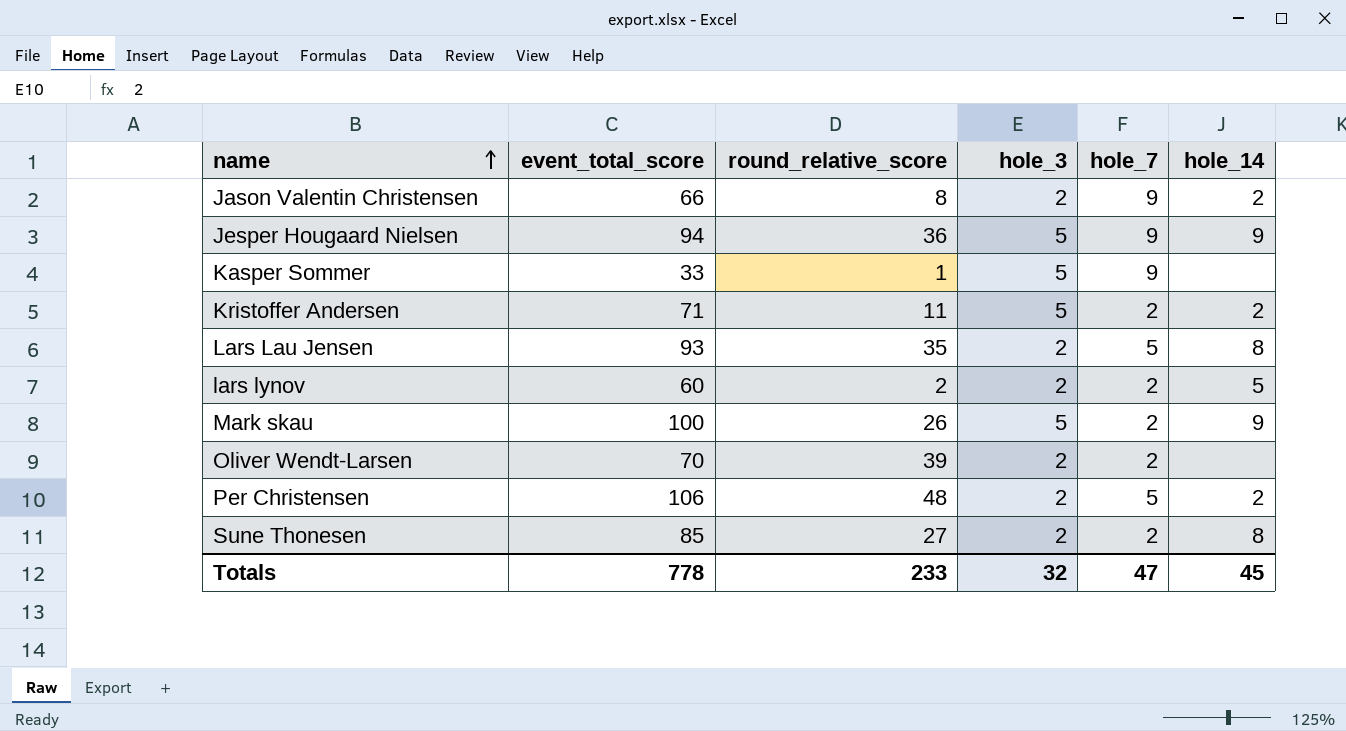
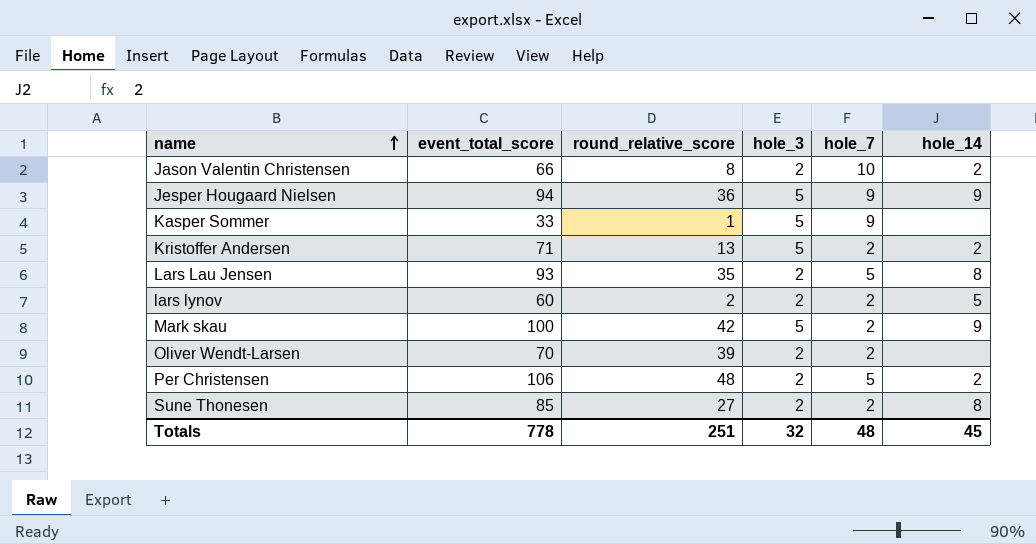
Jason Valentin Christensen | hole_7: 9 -> 10
Kristoffer Andersen | round_relative_score: 11 -> 13
Mark skau | round_relative_score: 26 -> 42
Totals | round_relative_score: 233 -> 251
Totals | hole_7: 47 -> 48

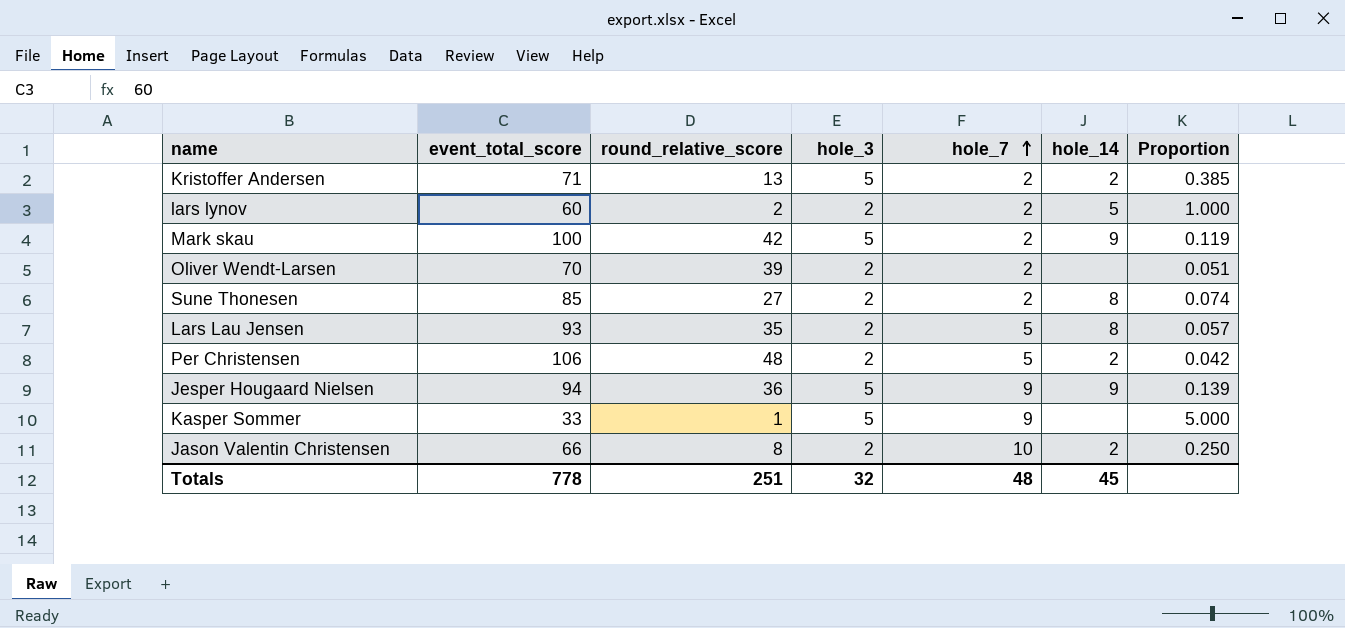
row order: name ascending -> hole_7 ascending
column Proportion | formula: none -> [hole_3] / [round_relative_score]

